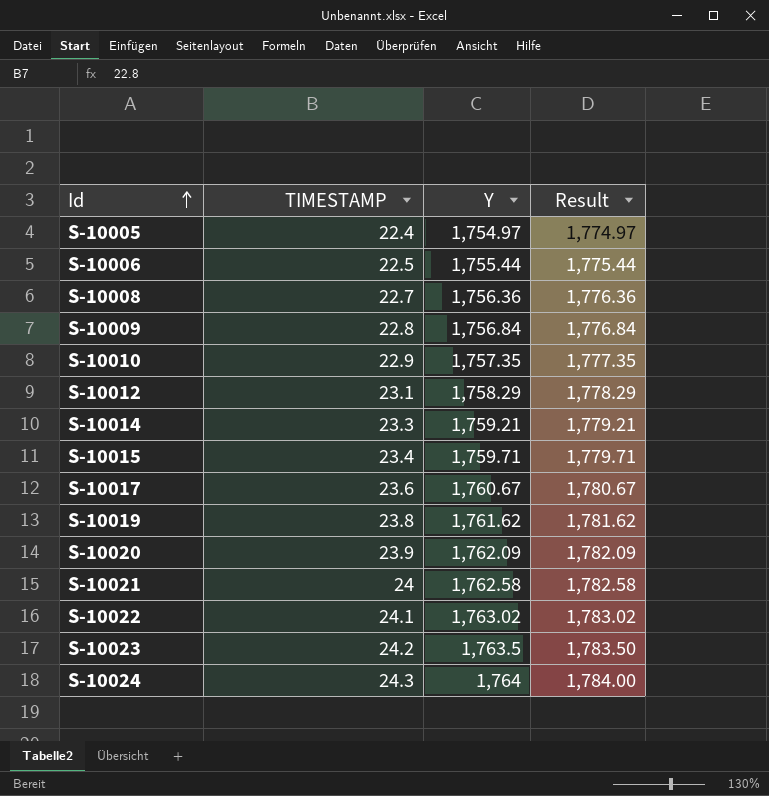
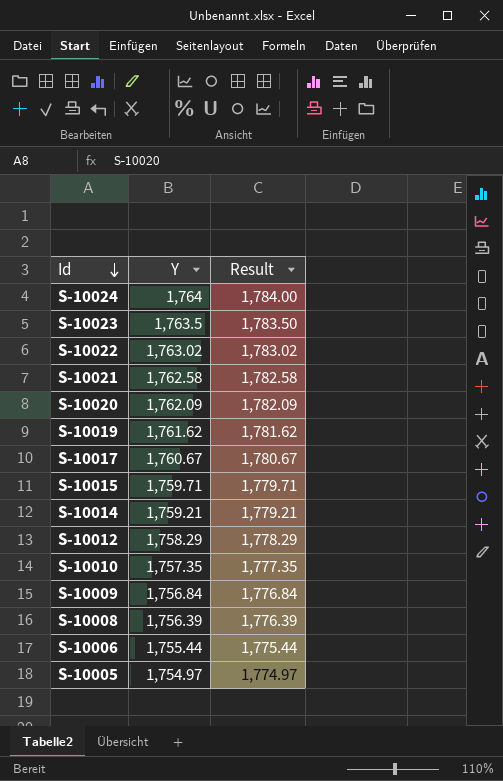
row order: Id ascending -> Id descending
column TIMESTAMP | position: 2 -> none
S-10008 | Y: 1,756.36 -> 1,756.39
S-10008 | Result: 1,776.36 -> 1,776.39

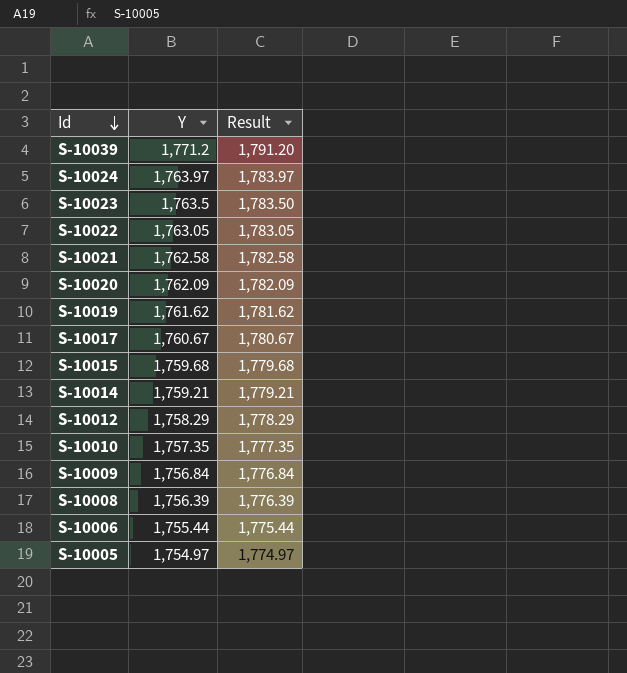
row S-10039: none -> 1,771.2 | 1,791.20
S-10024 | Y: 1,764 -> 1,763.97
S-10024 | Result: 1,784.00 -> 1,783.97
S-10022 | Y: 1,763.02 -> 1,763.05
S-10022 | Result: 1,783.02 -> 1,783.05
S-10015 | Y: 1,759.71 -> 1,759.68
S-10015 | Result: 1,779.71 -> 1,779.68

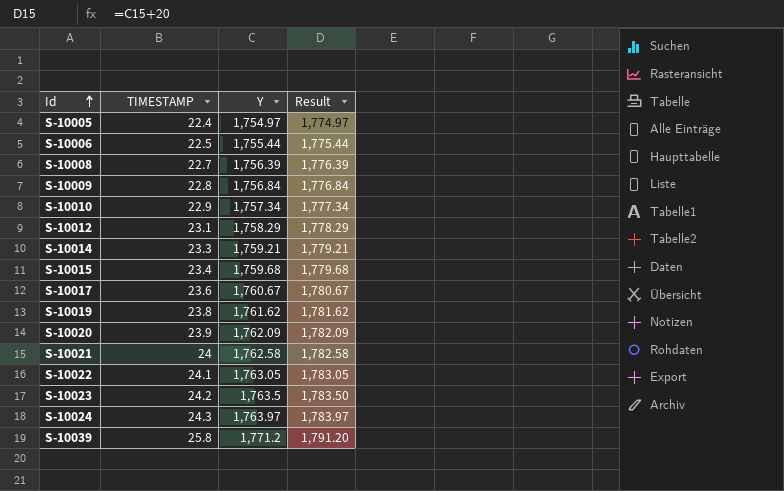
row order: Id descending -> Id ascending
column TIMESTAMP | position: none -> 2
S-10010 | Y: 1,757.35 -> 1,757.34
S-10010 | Result: 1,777.35 -> 1,777.34

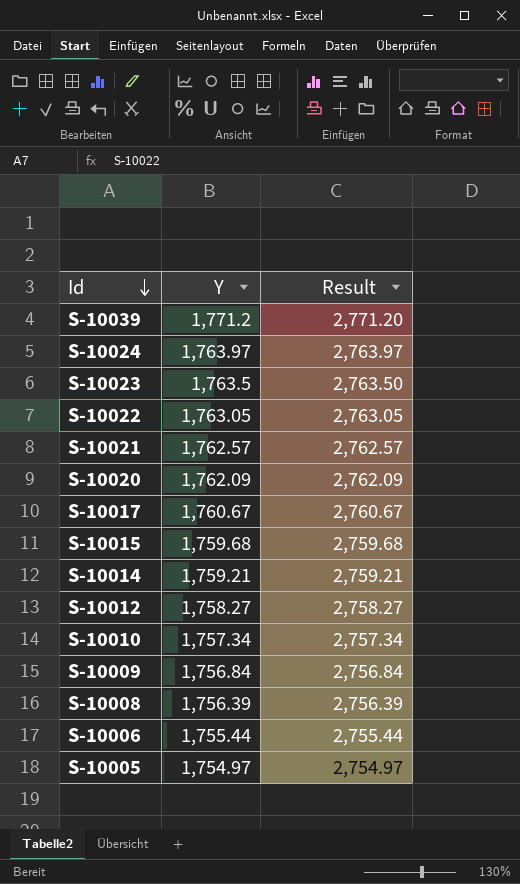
row order: Id ascending -> Id descending
column TIMESTAMP | position: 2 -> none
column Result | formula: [Y] + 20 -> [Y] + 1000
row S-10019: 23.8 | 1,761.62 | 1,781.62 -> none
S-10021 | Y: 1,762.58 -> 1,762.57
S-10012 | Y: 1,758.29 -> 1,758.27

